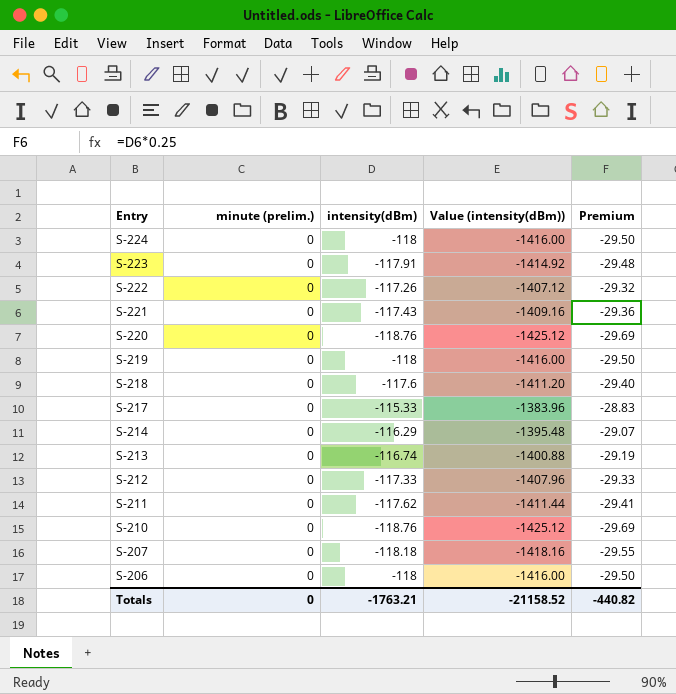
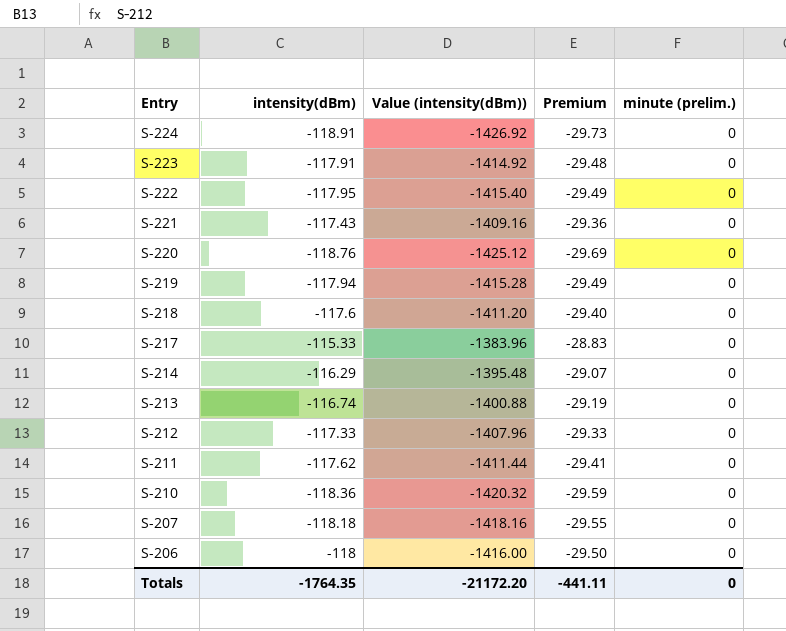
column minute (prelim.) | position: 2 -> 5
S-224 | intensity(dBm): -118 -> -118.91
S-224 | Value (intensity(dBm)): -1416.00 -> -1426.92
S-224 | Premium: -29.50 -> -29.73
S-222 | intensity(dBm): -117.26 -> -117.95
S-222 | Value (intensity(dBm)): -1407.12 -> -1415.40
S-222 | Premium: -29.32 -> -29.49
S-219 | intensity(dBm): -118 -> -117.94
S-219 | Value (intensity(dBm)): -1416.00 -> -1415.28
S-219 | Premium: -29.50 -> -29.49
S-210 | intensity(dBm): -118.76 -> -118.36
S-210 | Value (intensity(dBm)): -1425.12 -> -1420.32
S-210 | Premium: -29.69 -> -29.59
Totals | intensity(dBm): -1763.21 -> -1764.35
Totals | Value (intensity(dBm)): -21158.52 -> -21172.20
Totals | Premium: -440.82 -> -441.11

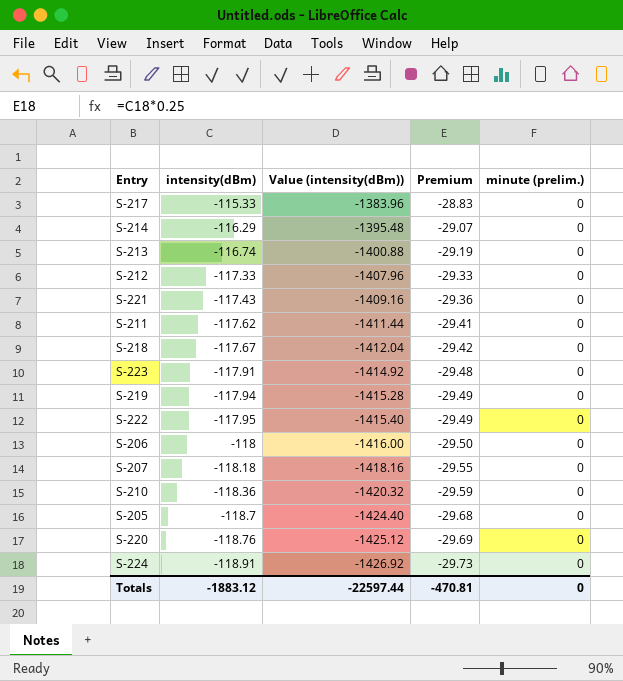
row order: Entry descending -> intensity(dBm) descending
S-218 | intensity(dBm): -117.6 -> -117.67
S-218 | Value (intensity(dBm)): -1411.20 -> -1412.04
S-218 | Premium: -29.40 -> -29.42
row S-205: none -> -118.7 | -1424.40 | -29.68 | 0
Totals | intensity(dBm): -1764.35 -> -1883.12
Totals | Value (intensity(dBm)): -21172.20 -> -22597.44
Totals | Premium: -441.11 -> -470.81

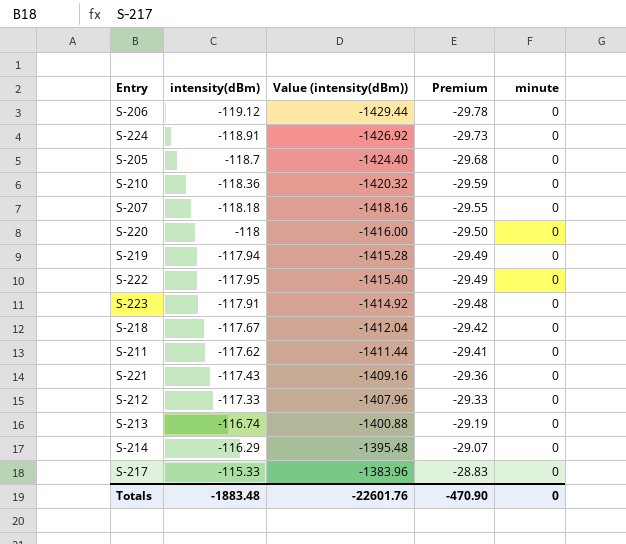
row order: intensity(dBm) descending -> Premium ascending
column name: minute (prelim.) -> minute
S-206 | intensity(dBm): -118 -> -119.12
S-206 | Value (intensity(dBm)): -1416.00 -> -1429.44
S-206 | Premium: -29.50 -> -29.78
S-220 | intensity(dBm): -118.76 -> -118
S-220 | Value (intensity(dBm)): -1425.12 -> -1416.00
S-220 | Premium: -29.69 -> -29.50
Totals | intensity(dBm): -1883.12 -> -1883.48
Totals | Value (intensity(dBm)): -22597.44 -> -22601.76
Totals | Premium: -470.81 -> -470.90

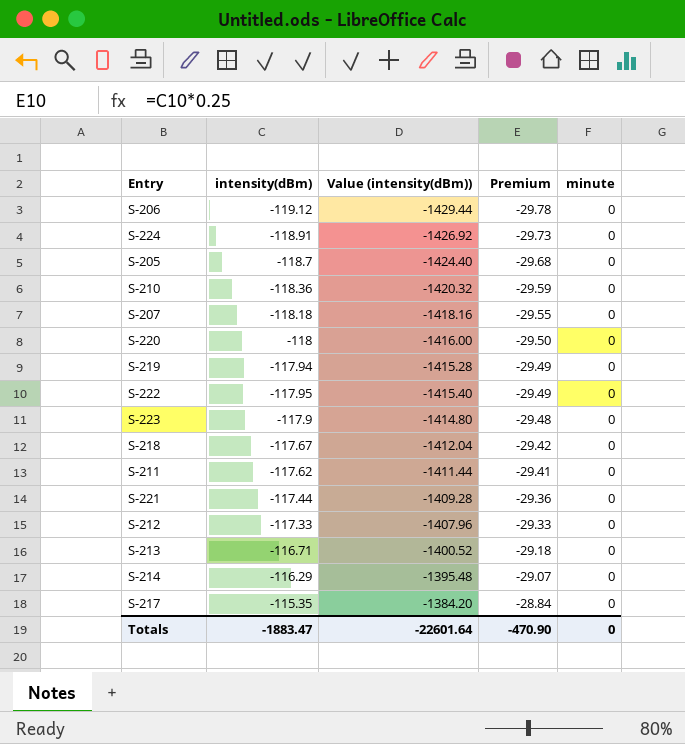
S-223 | intensity(dBm): -117.91 -> -117.9
S-223 | Value (intensity(dBm)): -1414.92 -> -1414.80
S-221 | intensity(dBm): -117.43 -> -117.44
S-221 | Value (intensity(dBm)): -1409.16 -> -1409.28
S-213 | intensity(dBm): -116.74 -> -116.71
S-213 | Value (intensity(dBm)): -1400.88 -> -1400.52
S-213 | Premium: -29.19 -> -29.18
S-217 | intensity(dBm): -115.33 -> -115.35
S-217 | Value (intensity(dBm)): -1383.96 -> -1384.20
S-217 | Premium: -28.83 -> -28.84
Totals | intensity(dBm): -1883.48 -> -1883.47
Totals | Value (intensity(dBm)): -22601.76 -> -22601.64

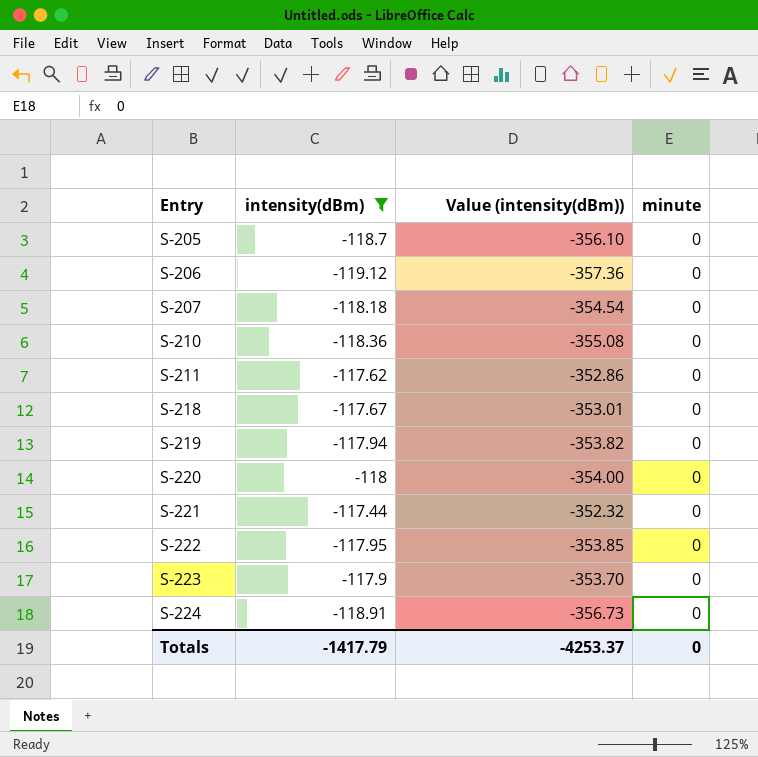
filter: none -> intensity(dBm) <= -117.44
row order: Premium ascending -> Entry ascending
column Premium | formula: [intensity(dBm)] * 0.25 -> none
column Value (intensity(dBm)) | formula: [intensity(dBm)] * 12 -> [intensity(dBm)] * 3
Totals | intensity(dBm): -1883.47 -> -1417.79
Totals | Value (intensity(dBm)): -22601.64 -> -4253.37

